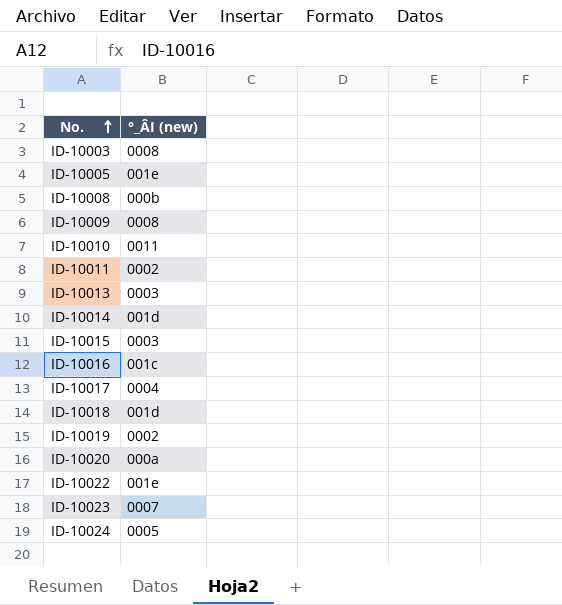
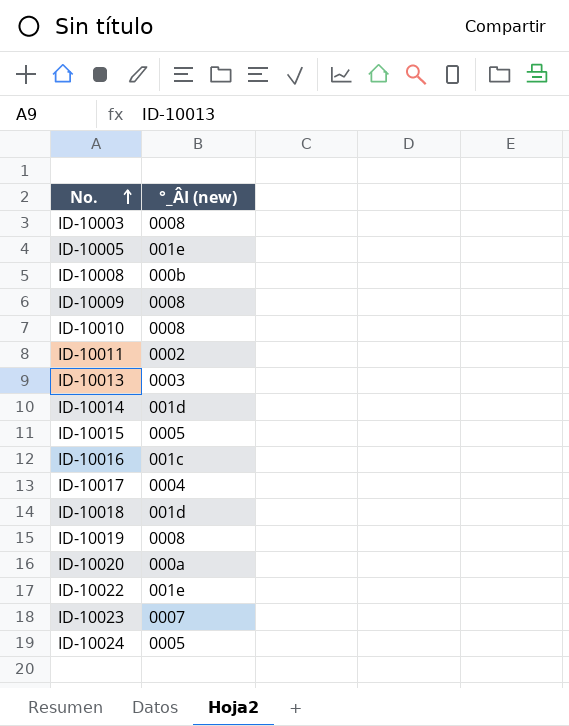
ID-10010 | °_ÂI (new): 0011 -> 0008
ID-10015 | °_ÂI (new): 0003 -> 0005
ID-10019 | °_ÂI (new): 0002 -> 0008

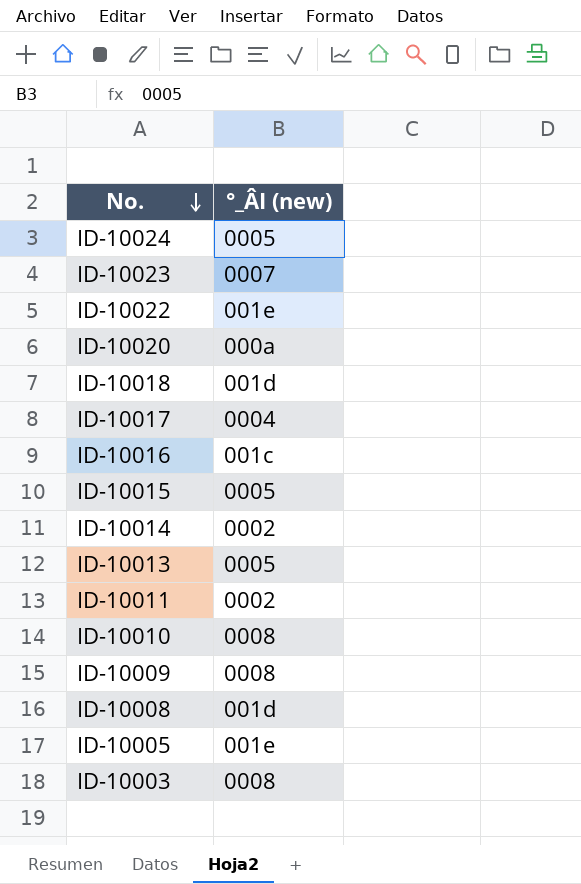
row order: No. ascending -> No. descending
row ID-10019: 0008 -> none
ID-10014 | °_ÂI (new): 001d -> 0002
ID-10013 | °_ÂI (new): 0003 -> 0005
ID-10008 | °_ÂI (new): 000b -> 001d

